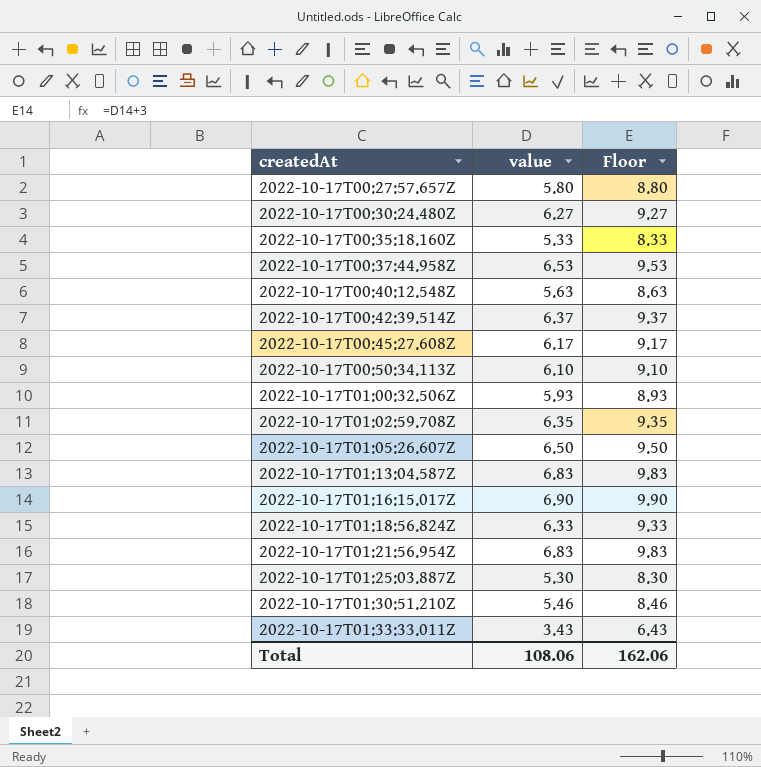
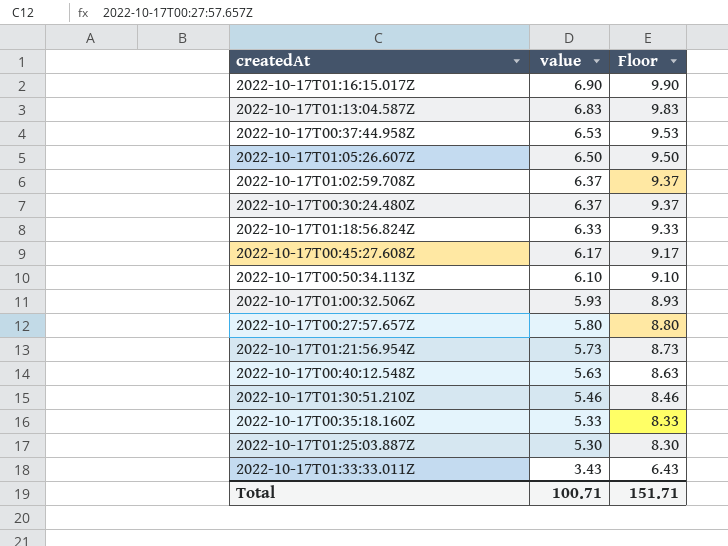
row order: createdAt ascending -> value descending
row 2022-10-17T00:42:39.514Z: 6.37 | 9.37 -> none
2022-10-17T01:02:59.708Z | value: 6.35 -> 6.37
2022-10-17T01:02:59.708Z | Floor: 9.35 -> 9.37
2022-10-17T00:30:24.480Z | value: 6.27 -> 6.37
2022-10-17T00:30:24.480Z | Floor: 9.27 -> 9.37
2022-10-17T01:21:56.954Z | value: 6.83 -> 5.73
2022-10-17T01:21:56.954Z | Floor: 9.83 -> 8.73
Total | value: 108.06 -> 100.71
Total | Floor: 162.06 -> 151.71

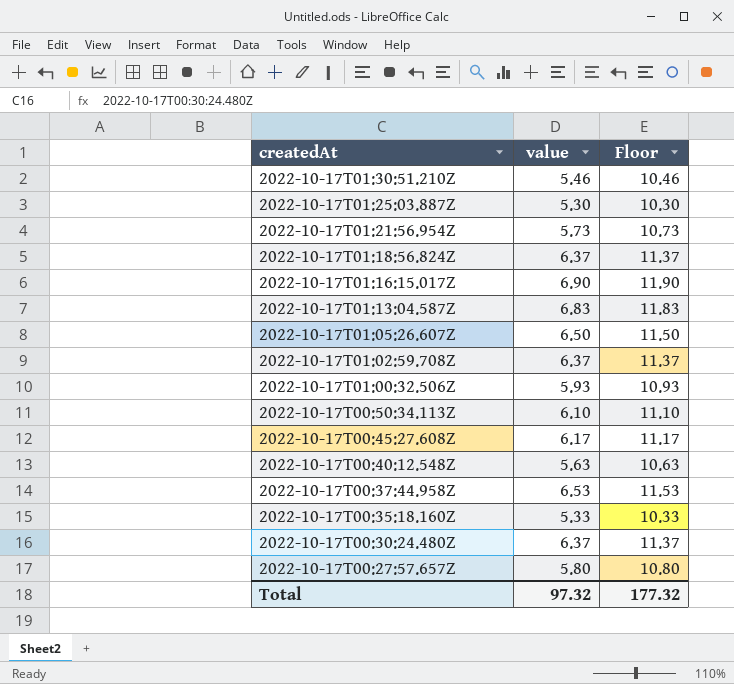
row order: value descending -> createdAt descending
column Floor | formula: [value] + 3 -> [value] + 5
row 2022-10-17T01:33:33.011Z: 3.43 | 6.43 -> none
2022-10-17T01:18:56.824Z | value: 6.33 -> 6.37
Total | value: 100.71 -> 97.32
Total | Floor: 151.71 -> 177.32

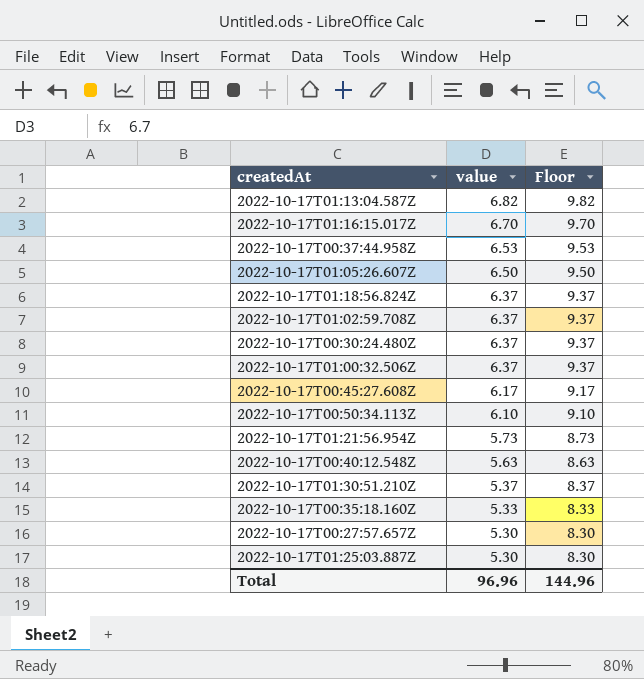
row order: createdAt descending -> value descending
column Floor | formula: [value] + 5 -> [value] + 3
2022-10-17T01:13:04.587Z | value: 6.83 -> 6.82
2022-10-17T01:16:15.017Z | value: 6.90 -> 6.70
2022-10-17T01:00:32.506Z | value: 5.93 -> 6.37
2022-10-17T01:30:51.210Z | value: 5.46 -> 5.37
2022-10-17T00:27:57.657Z | value: 5.80 -> 5.30
Total | value: 97.32 -> 96.96
Total | Floor: 177.32 -> 144.96

